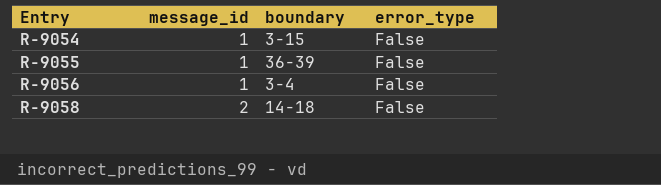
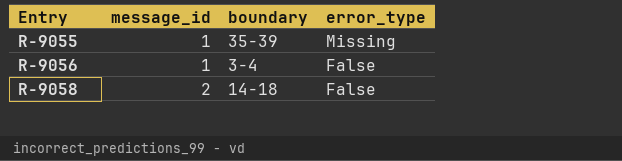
row R-9054: 1 | 3-15 | False -> none
R-9055 | boundary: 36-39 -> 35-39
R-9055 | error_type: False -> Missing

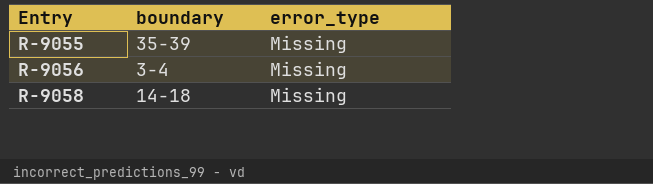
column message_id | position: 2 -> none
R-9056 | error_type: False -> Missing
R-9058 | error_type: False -> Missing

